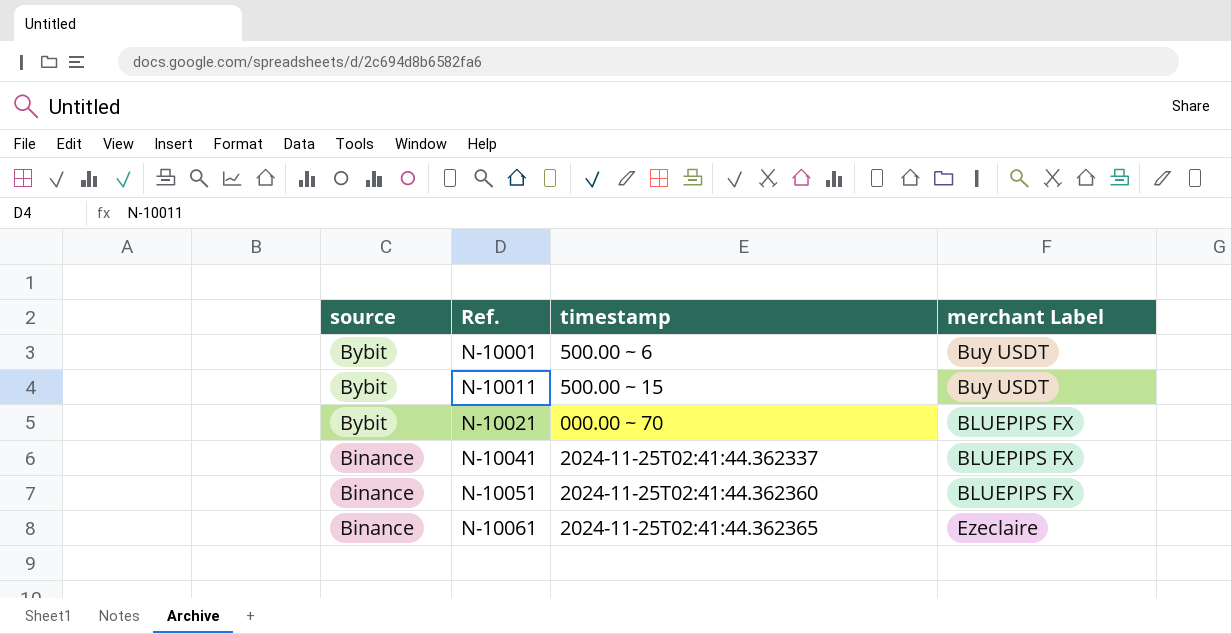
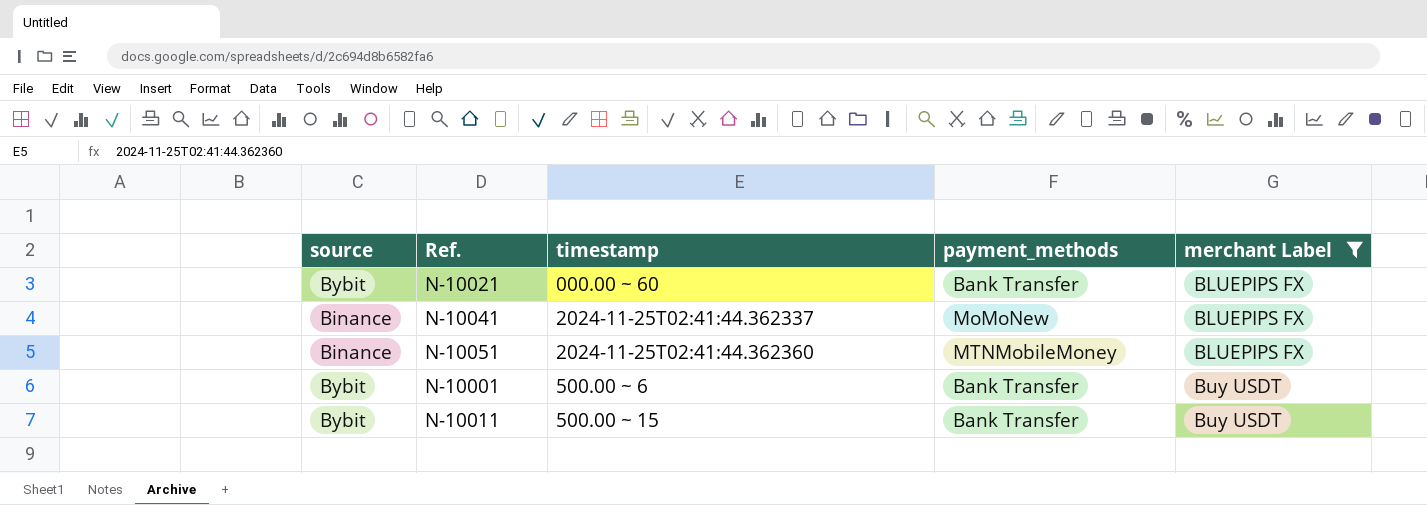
filter: none -> merchant Label != Ezeclaire
row order: source descending -> merchant Label ascending
column payment_methods | position: none -> 4
N-10021 | timestamp: 000.00 ~ 70 -> 000.00 ~ 60

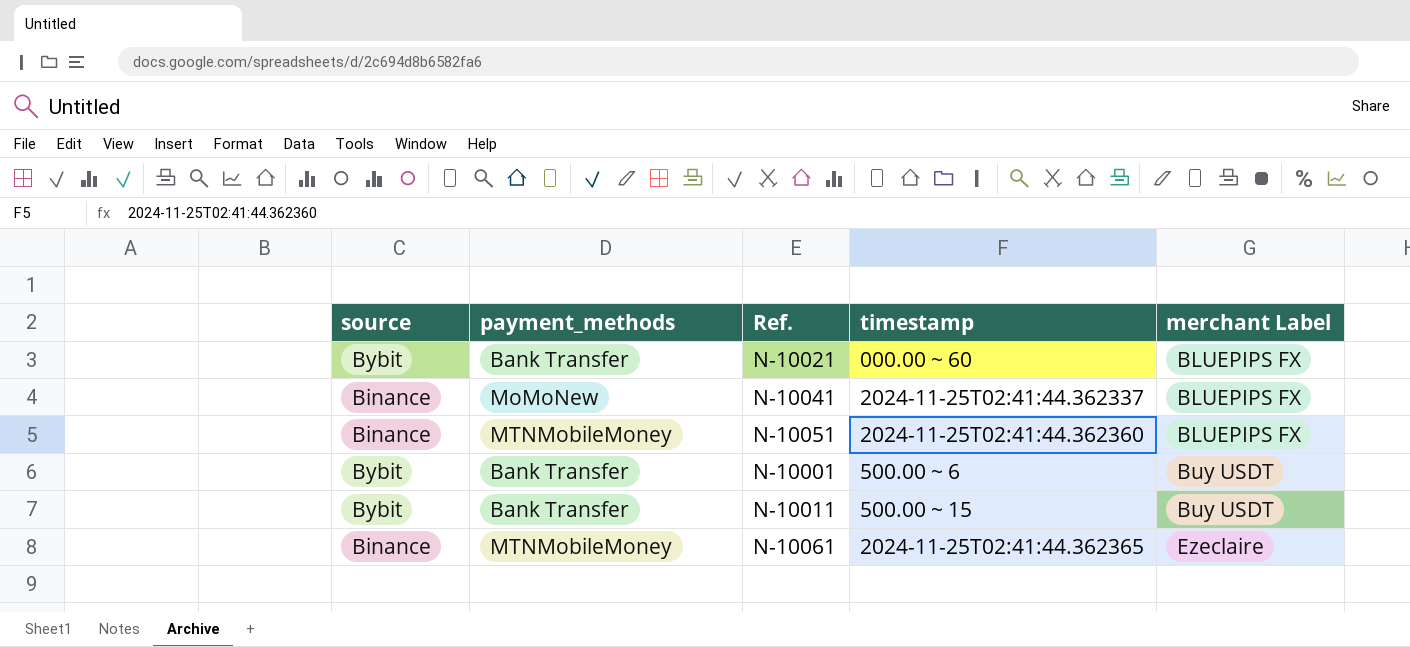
filter: merchant Label != Ezeclaire -> none
column payment_methods | position: 4 -> 2

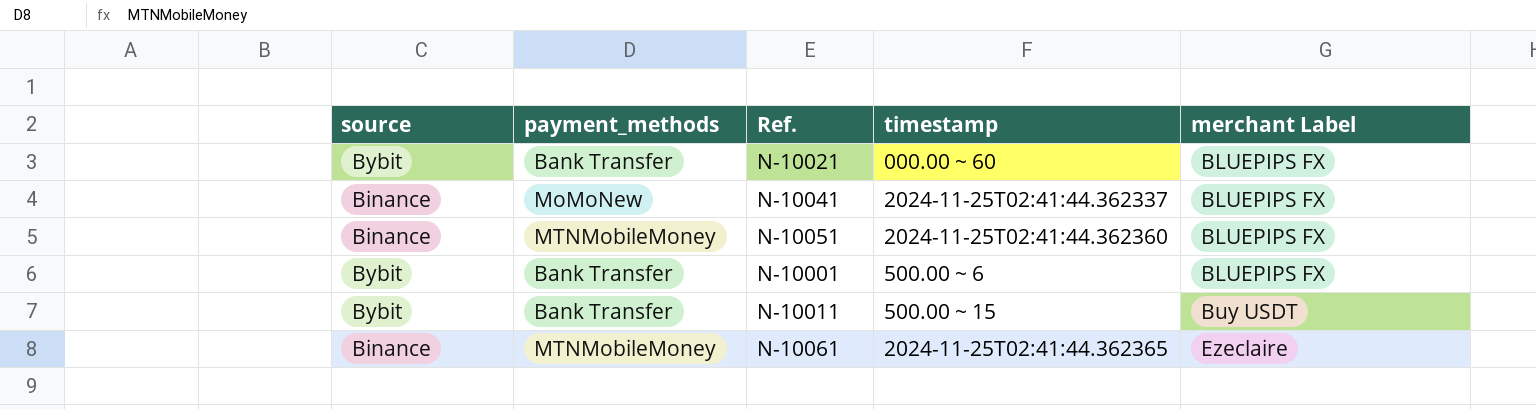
N-10001 | merchant Label: Buy USDT -> BLUEPIPS FX

